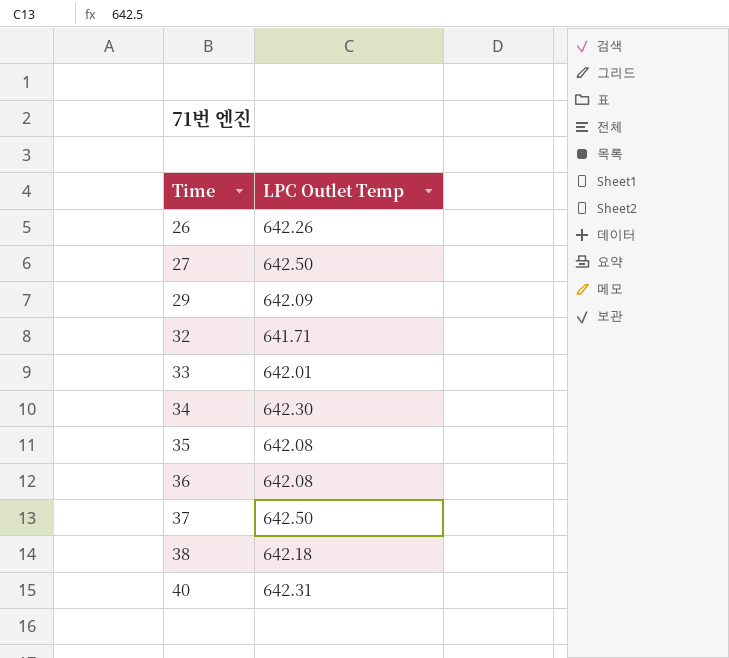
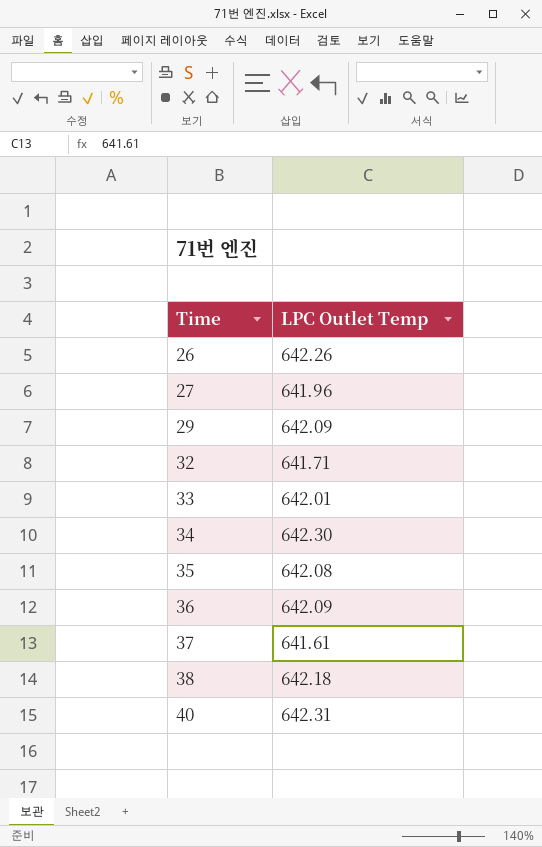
27 | LPC Outlet Temp: 642.50 -> 641.96
36 | LPC Outlet Temp: 642.08 -> 642.09
37 | LPC Outlet Temp: 642.50 -> 641.61

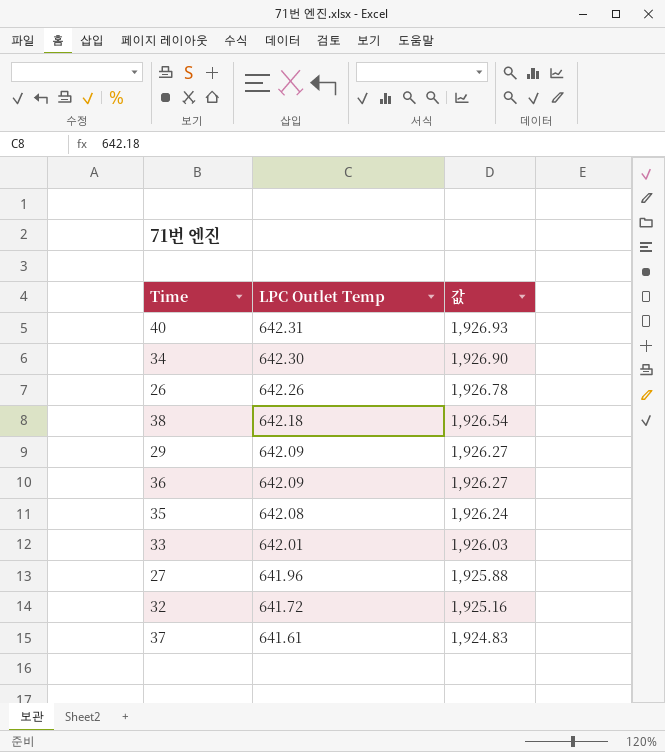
row order: Time ascending -> LPC Outlet Temp descending
column 값 | formula: none -> [LPC Outlet Temp] * 3
32 | LPC Outlet Temp: 641.71 -> 641.72

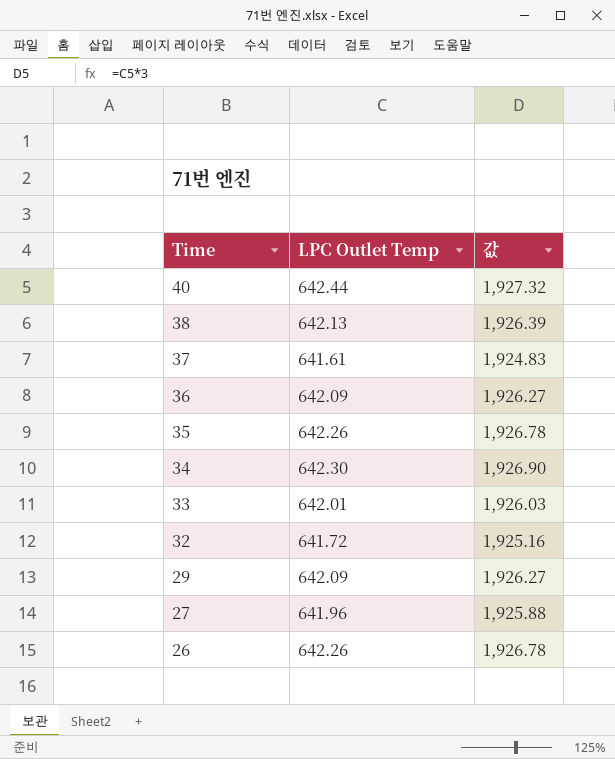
row order: LPC Outlet Temp descending -> Time descending
40 | LPC Outlet Temp: 642.31 -> 642.44
40 | 값: 1,926.93 -> 1,927.32
38 | LPC Outlet Temp: 642.18 -> 642.13
38 | 값: 1,926.54 -> 1,926.39
35 | LPC Outlet Temp: 642.08 -> 642.26
35 | 값: 1,926.24 -> 1,926.78

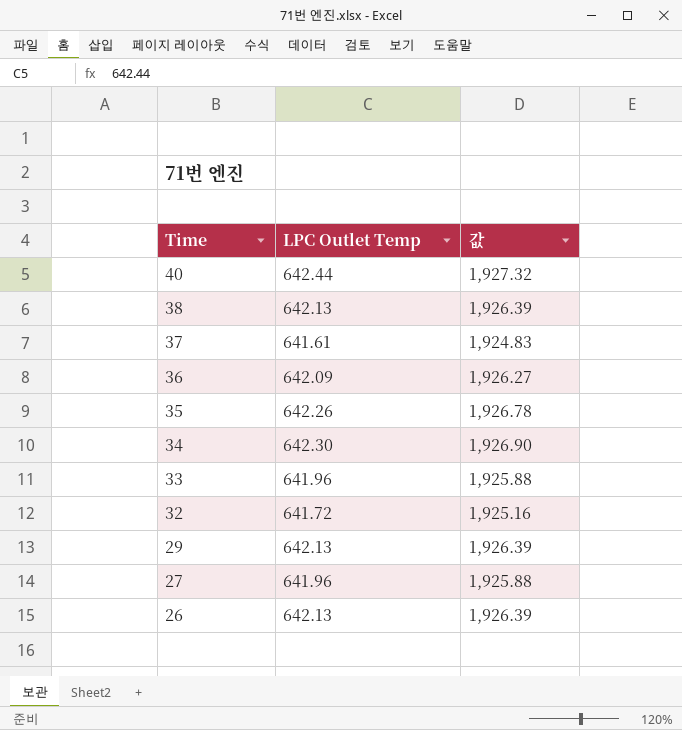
33 | LPC Outlet Temp: 642.01 -> 641.96
33 | 값: 1,926.03 -> 1,925.88
29 | LPC Outlet Temp: 642.09 -> 642.13
29 | 값: 1,926.27 -> 1,926.39
26 | LPC Outlet Temp: 642.26 -> 642.13
26 | 값: 1,926.78 -> 1,926.39

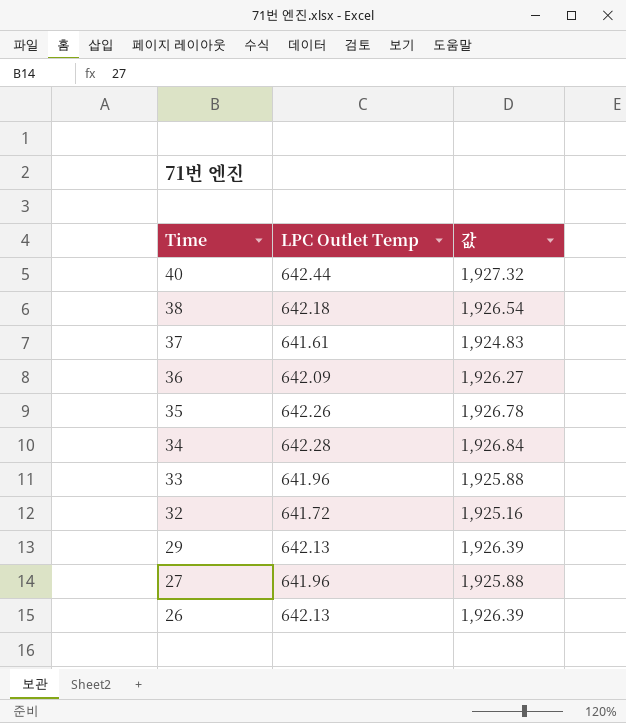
38 | LPC Outlet Temp: 642.13 -> 642.18
38 | 값: 1,926.39 -> 1,926.54
34 | LPC Outlet Temp: 642.30 -> 642.28
34 | 값: 1,926.90 -> 1,926.84

